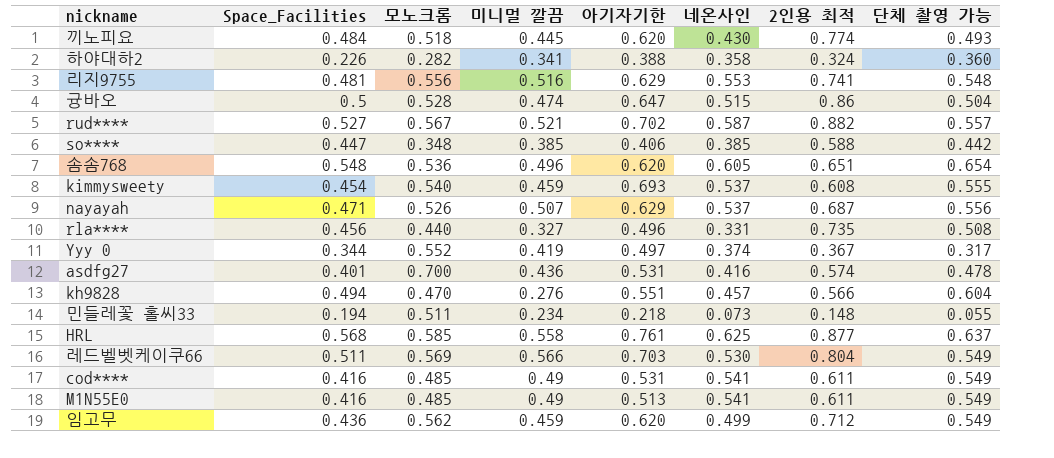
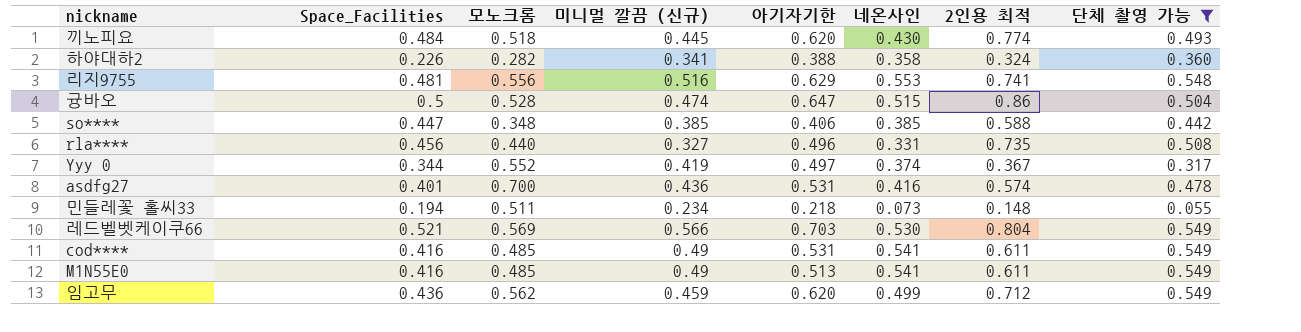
filter: none -> 단체 촬영 가능 <= 0.549
column name: 미니멀 깔끔 -> 미니멀 깔끔 (신규)
레드벨벳케이쿠66 | Space_Facilities: 0.511 -> 0.521

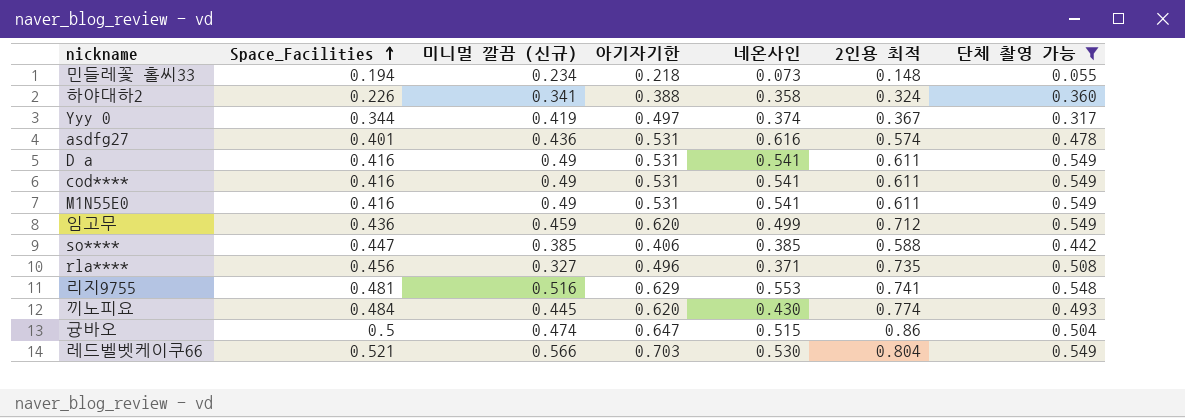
row order: none -> Space_Facilities ascending
column 모노크롬 | position: 3 -> none
asdfg27 | 네온사인: 0.416 -> 0.616
row D a: none -> 0.416 | 0.49 | 0.531 | 0.541 | 0.611 | 0.549
M1N55E0 | 아기자기한: 0.513 -> 0.531
rla**** | 네온사인: 0.331 -> 0.371

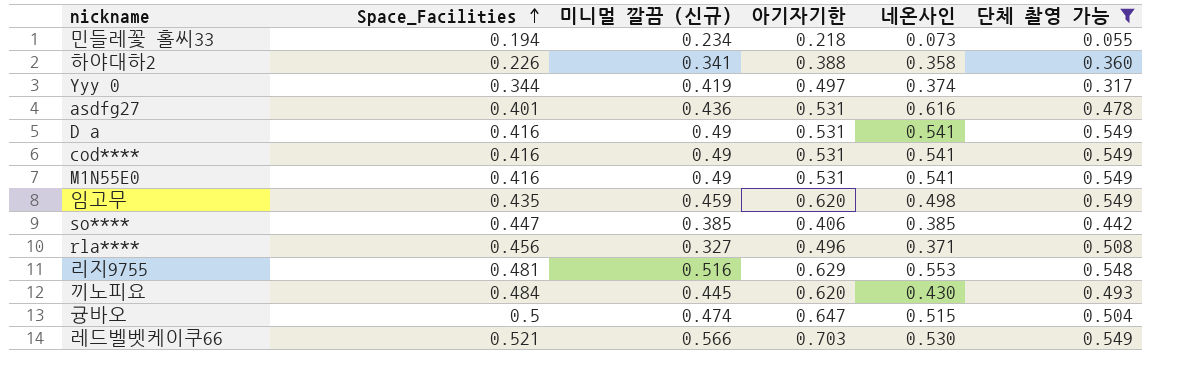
column 2인용 최적 | position: 6 -> none
임고무 | Space_Facilities: 0.436 -> 0.435
임고무 | 네온사인: 0.499 -> 0.498

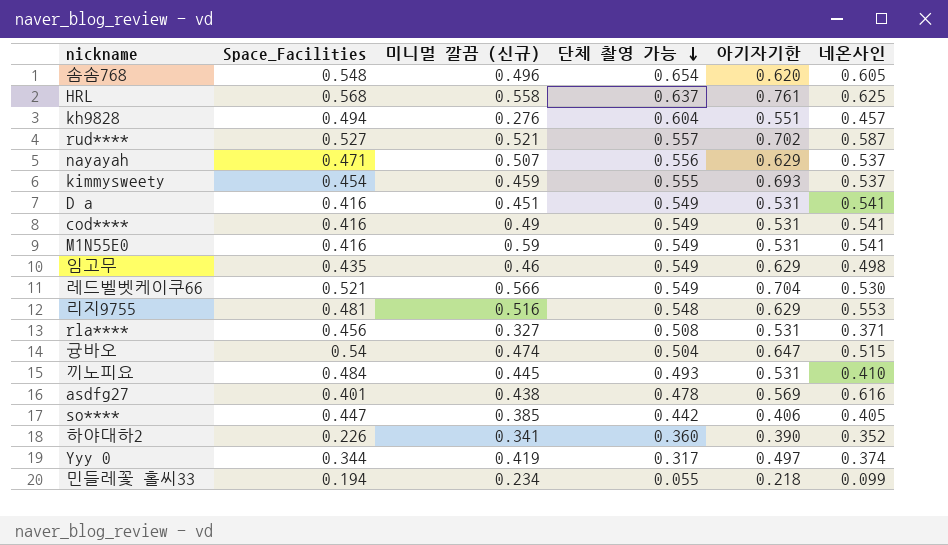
filter: 단체 촬영 가능 <= 0.549 -> none
row order: Space_Facilities ascending -> 단체 촬영 가능 descending
column 단체 촬영 가능 | position: 6 -> 4
D a | 미니멀 깔끔 (신규): 0.49 -> 0.451
M1N55E0 | 미니멀 깔끔 (신규): 0.49 -> 0.59
임고무 | 미니멀 깔끔 (신규): 0.459 -> 0.46
임고무 | 아기자기한: 0.620 -> 0.629
레드벨벳케이쿠66 | 아기자기한: 0.703 -> 0.704
rla**** | 아기자기한: 0.496 -> 0.531
귱바오 | Space_Facilities: 0.5 -> 0.54
끼노피요 | 아기자기한: 0.620 -> 0.531
끼노피요 | 네온사인: 0.430 -> 0.410
asdfg27 | 미니멀 깔끔 (신규): 0.436 -> 0.438
asdfg27 | 아기자기한: 0.531 -> 0.569
so**** | 네온사인: 0.385 -> 0.405
하야대하2 | 아기자기한: 0.388 -> 0.390
하야대하2 | 네온사인: 0.358 -> 0.352
민들레꽃 홀씨33 | 네온사인: 0.073 -> 0.099

